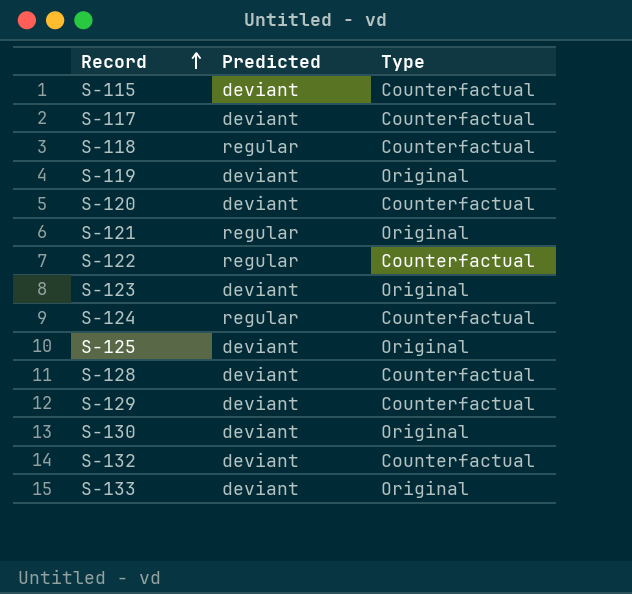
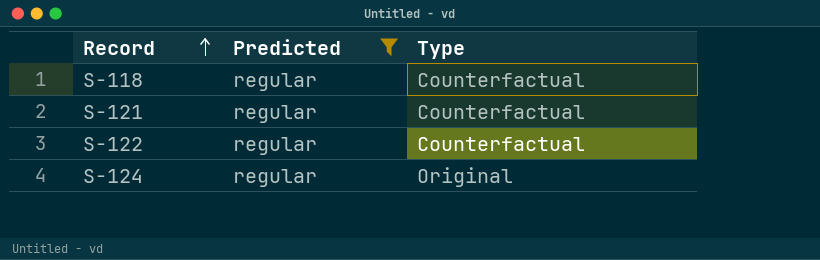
filter: none -> Predicted = regular
S-121 | Type: Original -> Counterfactual
S-124 | Type: Counterfactual -> Original

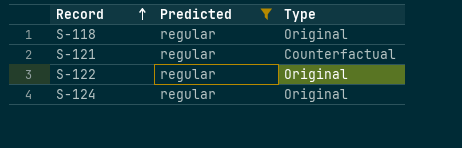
S-118 | Type: Counterfactual -> Original
S-122 | Type: Counterfactual -> Original

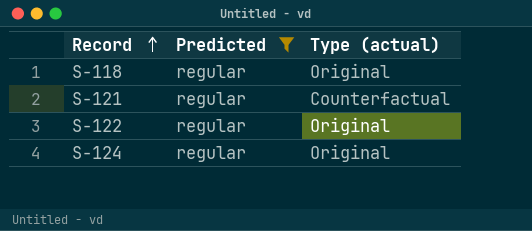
column name: Type -> Type (actual)

